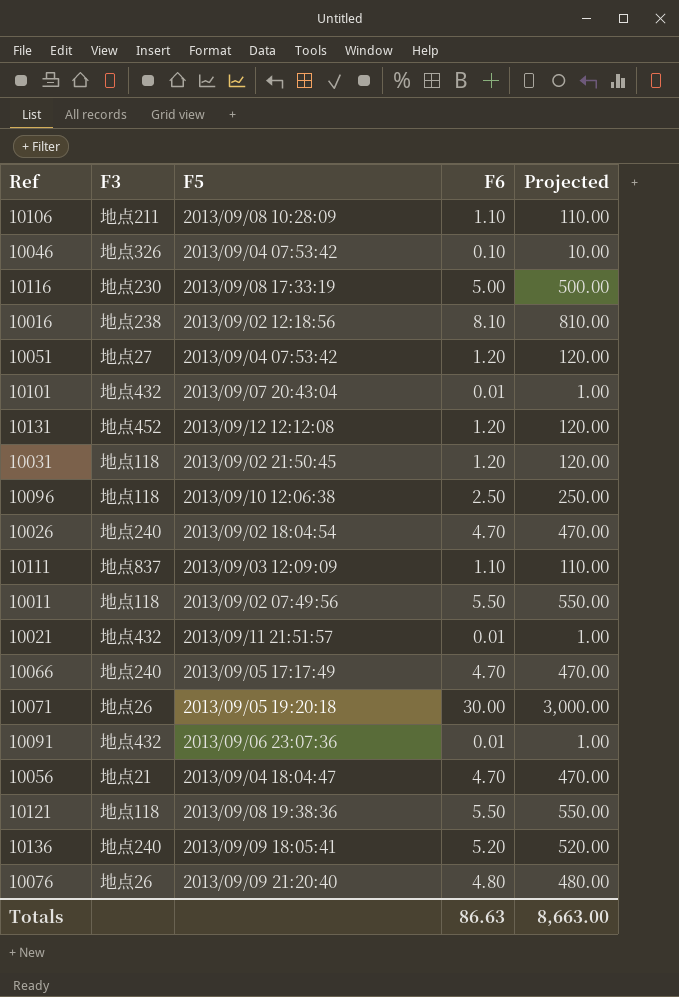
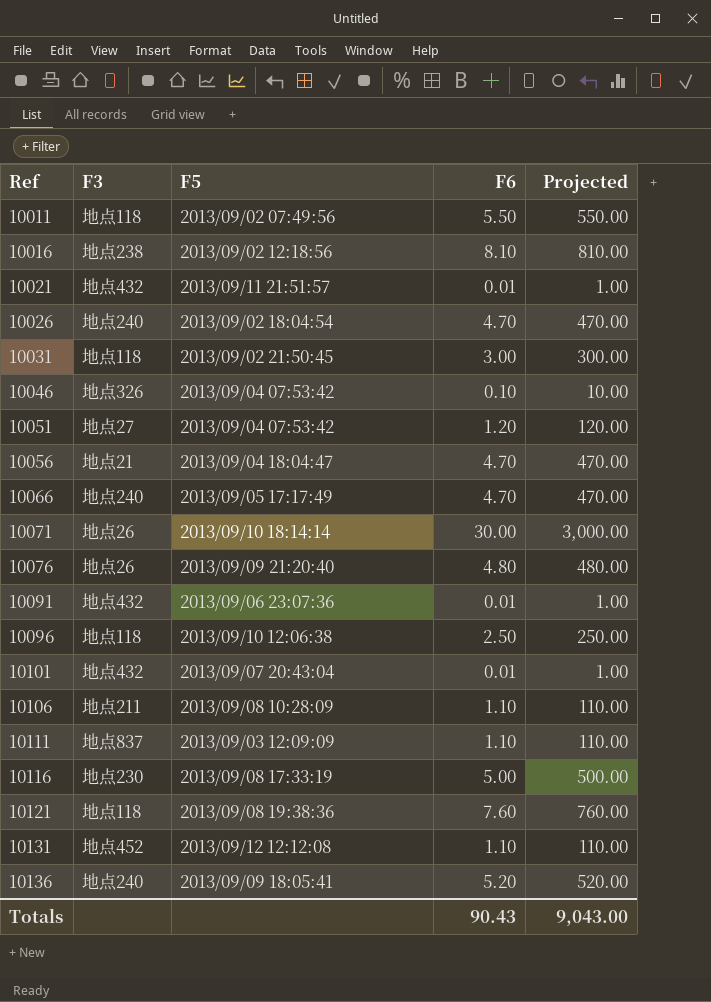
row order: none -> Ref ascending
10031 | F6: 1.20 -> 3.00
10031 | Projected: 120.00 -> 300.00
10071 | F5: 2013/09/05 19:20:18 -> 2013/09/10 18:14:14
10121 | F6: 5.50 -> 7.60
10121 | Projected: 550.00 -> 760.00
10131 | F6: 1.20 -> 1.10
10131 | Projected: 120.00 -> 110.00
Totals | F6: 86.63 -> 90.43
Totals | Projected: 8,663.00 -> 9,043.00

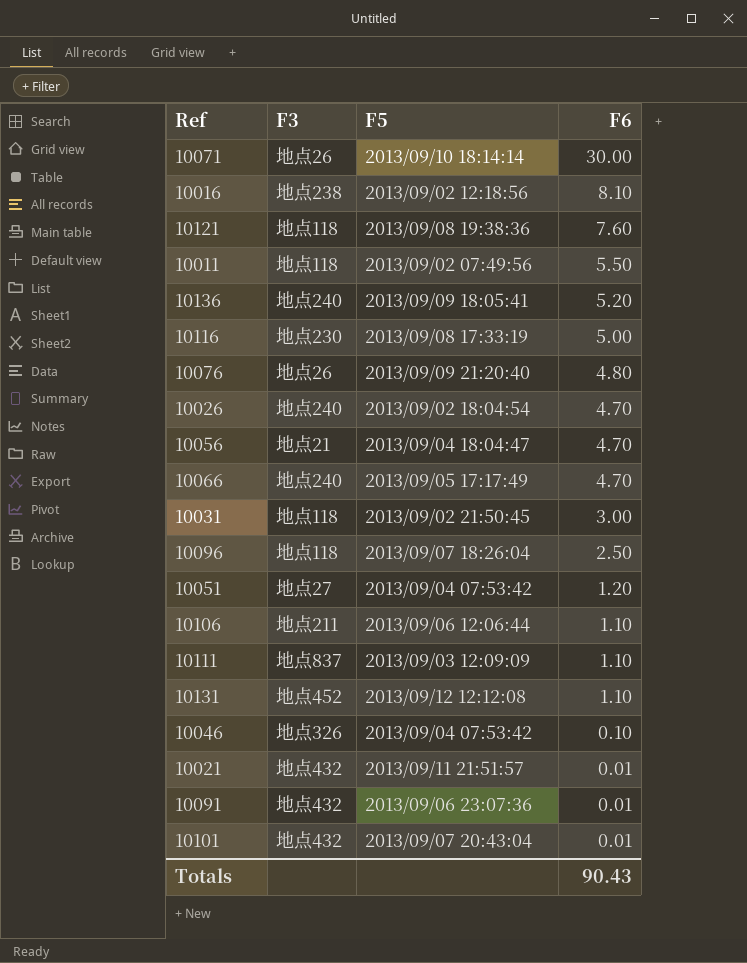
row order: Ref ascending -> F6 descending
column Projected | formula: [F6] * 100 -> none
10096 | F5: 2013/09/10 12:06:38 -> 2013/09/07 18:26:04
10106 | F5: 2013/09/08 10:28:09 -> 2013/09/06 12:06:44

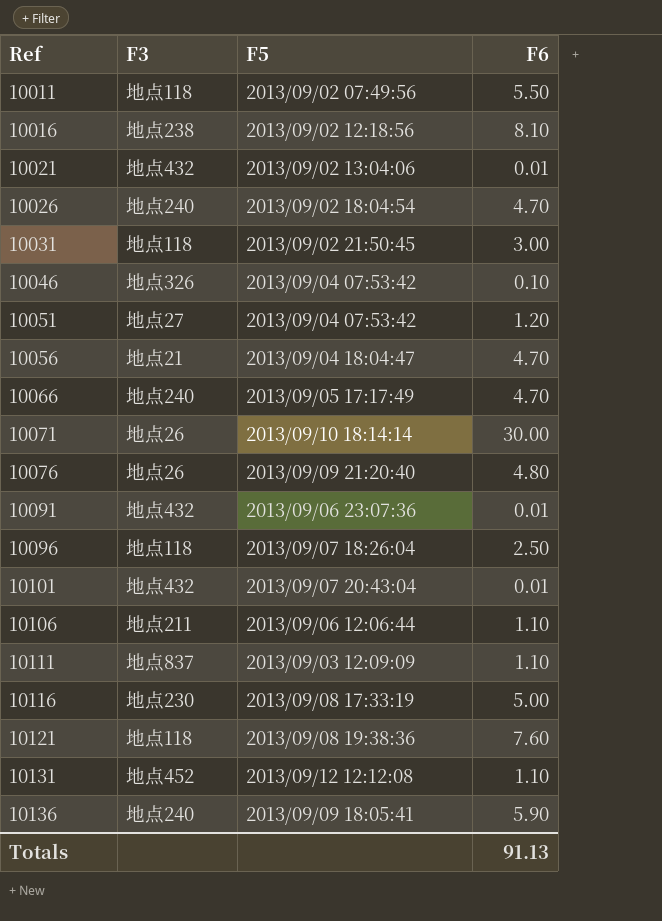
row order: F6 descending -> Ref ascending
10021 | F5: 2013/09/11 21:51:57 -> 2013/09/02 13:04:06
10136 | F6: 5.20 -> 5.90
Totals | F6: 90.43 -> 91.13

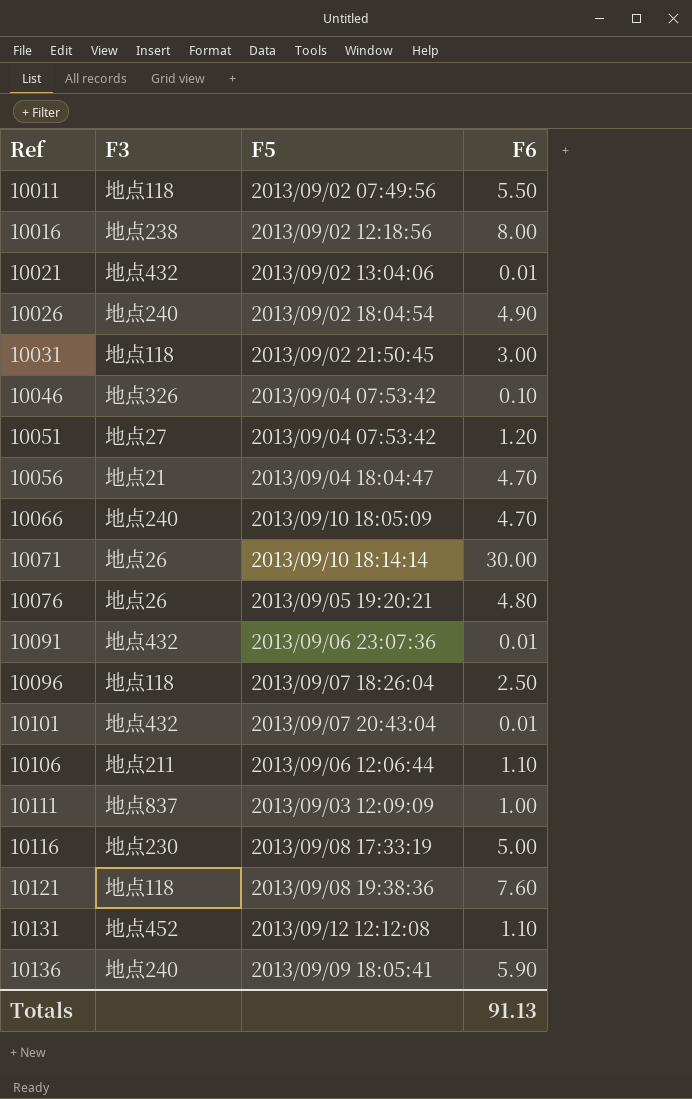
10016 | F6: 8.10 -> 8.00
10026 | F6: 4.70 -> 4.90
10066 | F5: 2013/09/05 17:17:49 -> 2013/09/10 18:05:09
10076 | F5: 2013/09/09 21:20:40 -> 2013/09/05 19:20:21
10111 | F6: 1.10 -> 1.00

